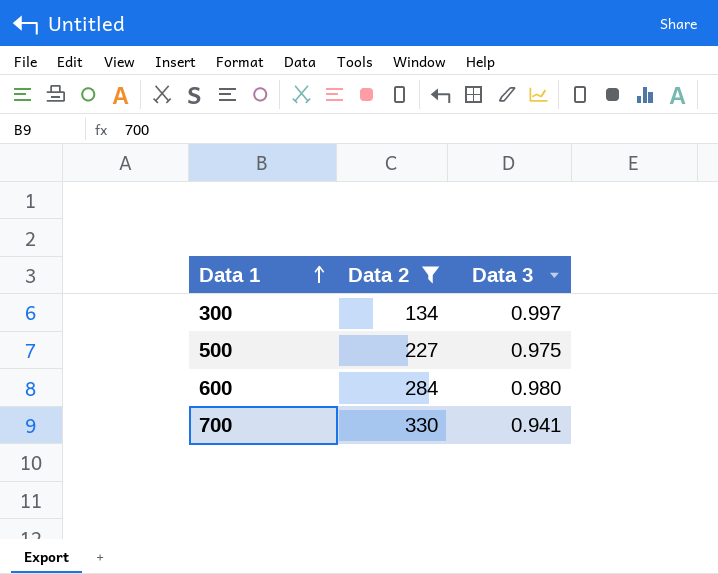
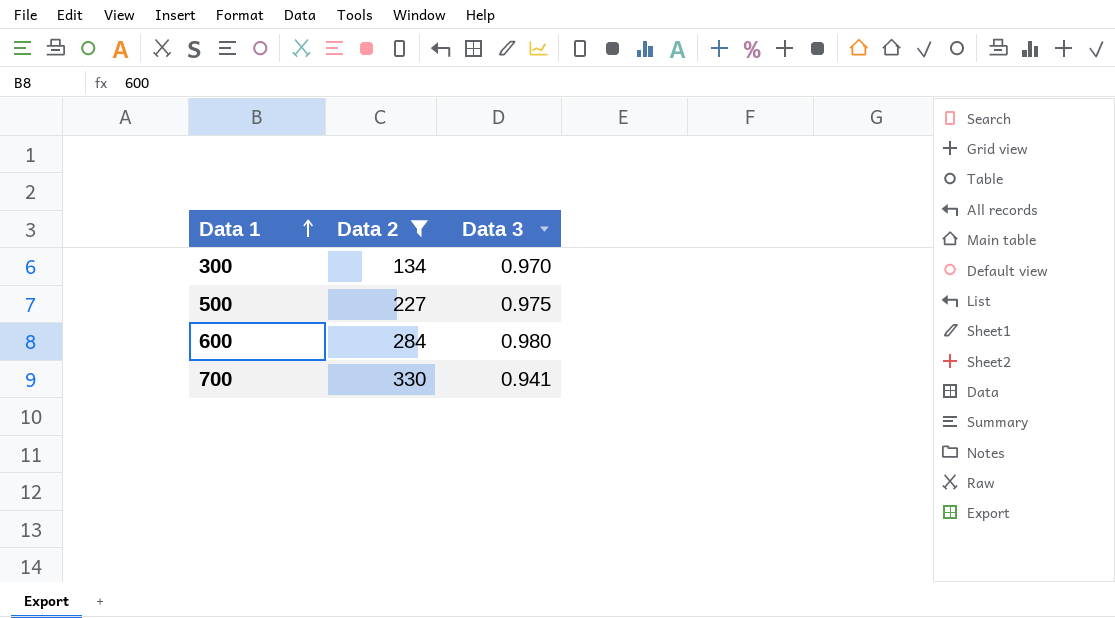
300 | Data 3: 0.997 -> 0.970

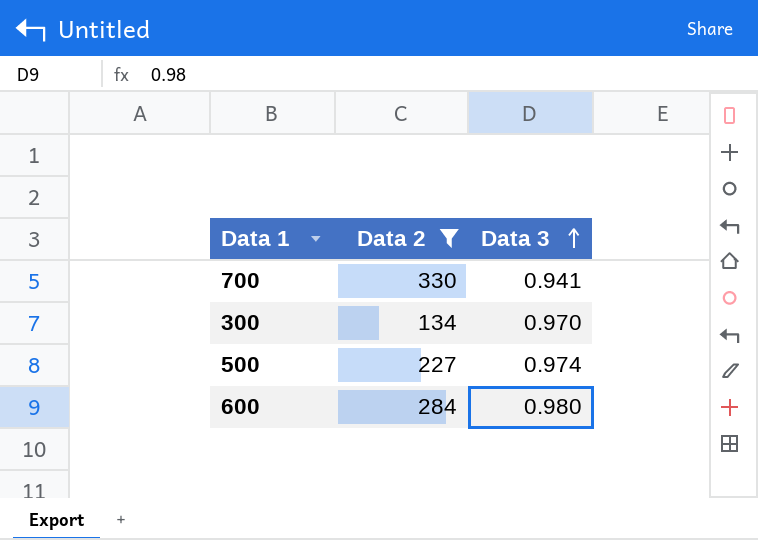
row order: Data 1 ascending -> Data 3 ascending
500 | Data 3: 0.975 -> 0.974

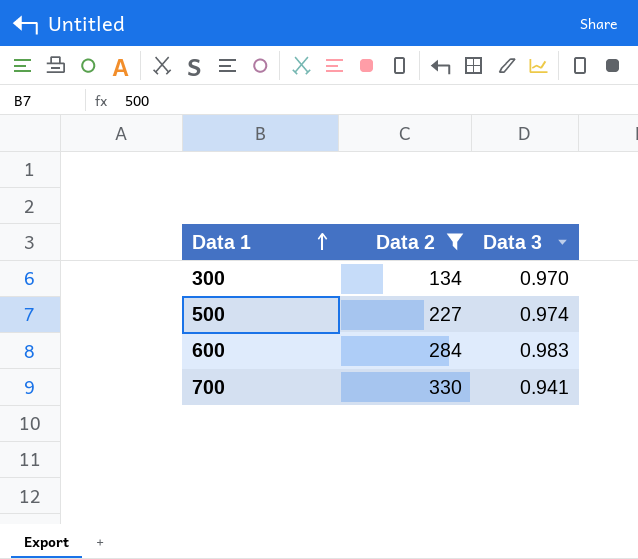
row order: Data 3 ascending -> Data 1 ascending
600 | Data 3: 0.980 -> 0.983

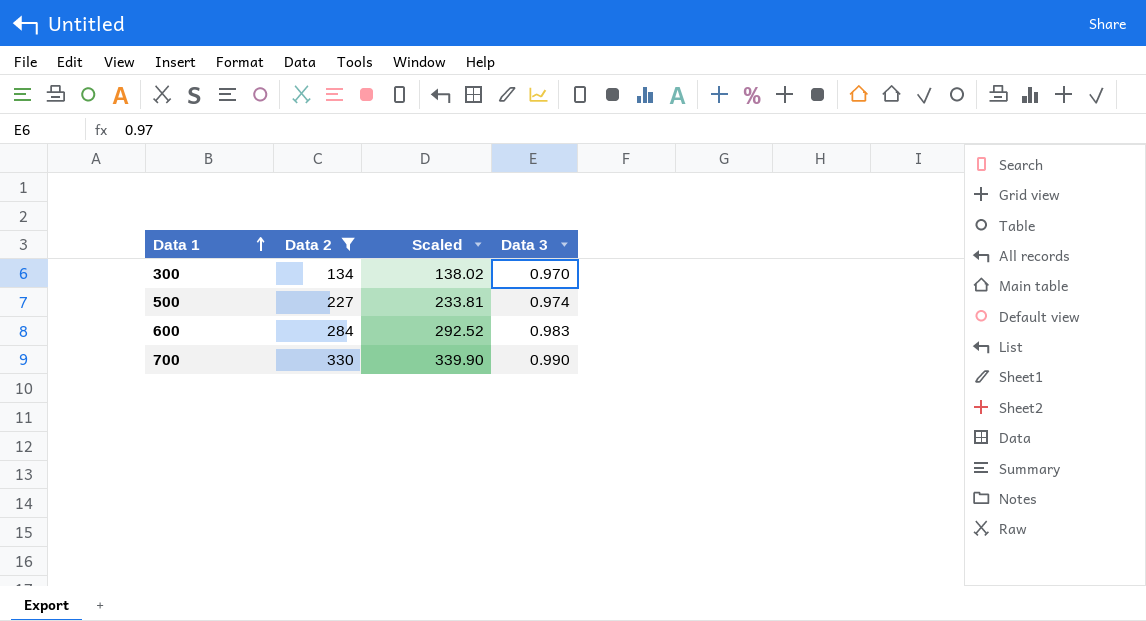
column Scaled | formula: none -> [Data 2] * 1.03
700 | Data 3: 0.941 -> 0.990

